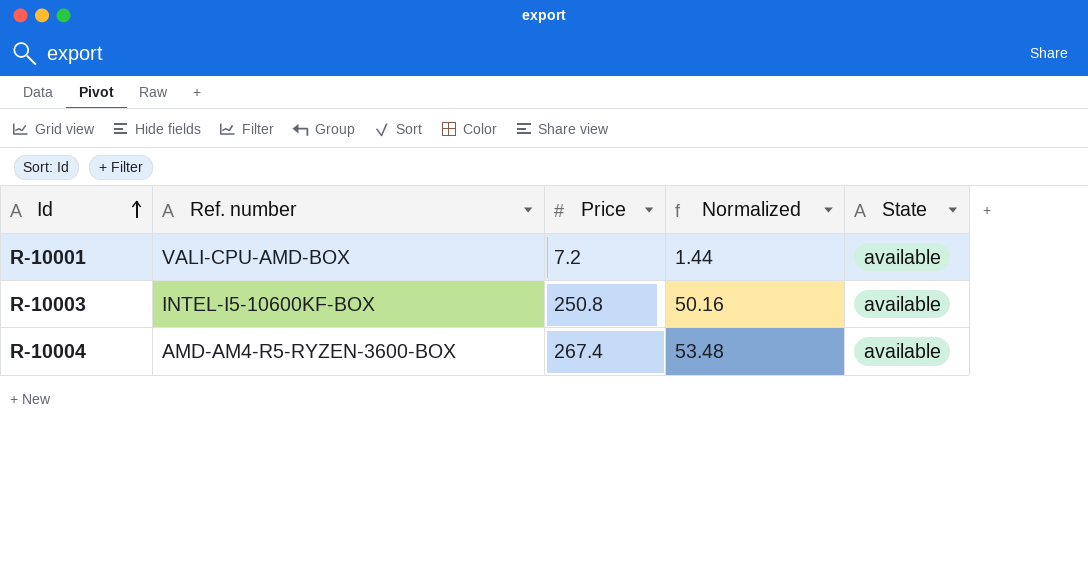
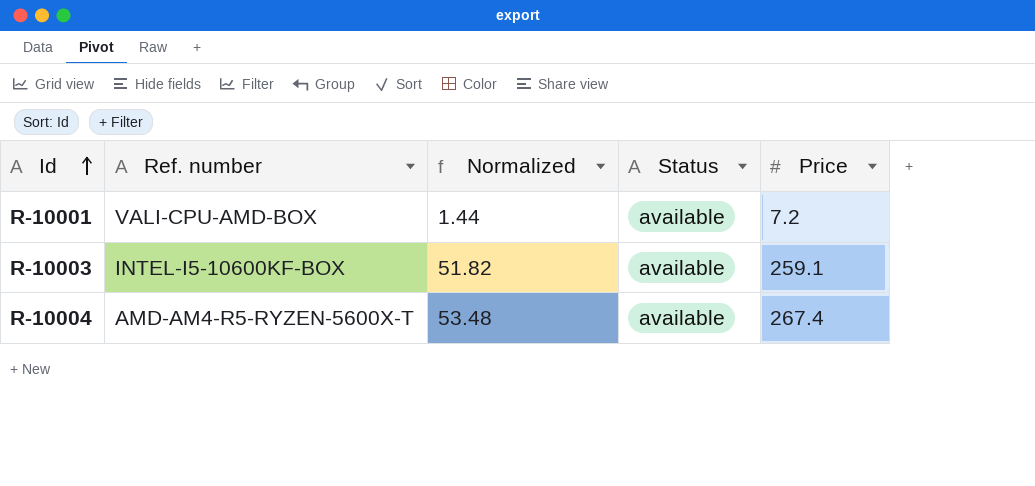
column name: State -> Status
column Price | position: 3 -> 5
R-10003 | Normalized: 50.16 -> 51.82
R-10003 | Price: 250.8 -> 259.1
R-10004 | Ref. number: AMD-AM4-R5-RYZEN-3600-BOX -> AMD-AM4-R5-RYZEN-5600X-T

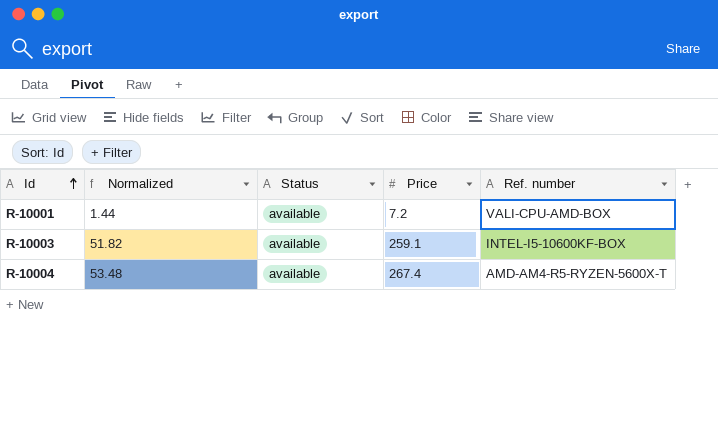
column Ref. number | position: 2 -> 5

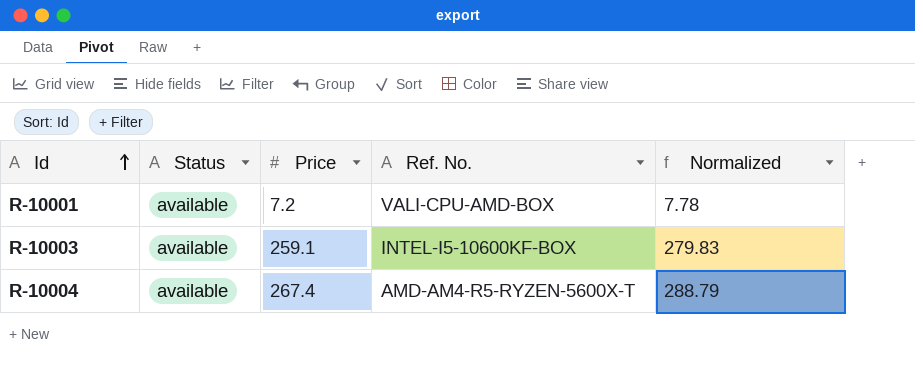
column name: Ref. number -> Ref. No.
column Normalized | formula: [Price] * 0.2 -> [Price] * 1.08
column Normalized | position: 2 -> 5

